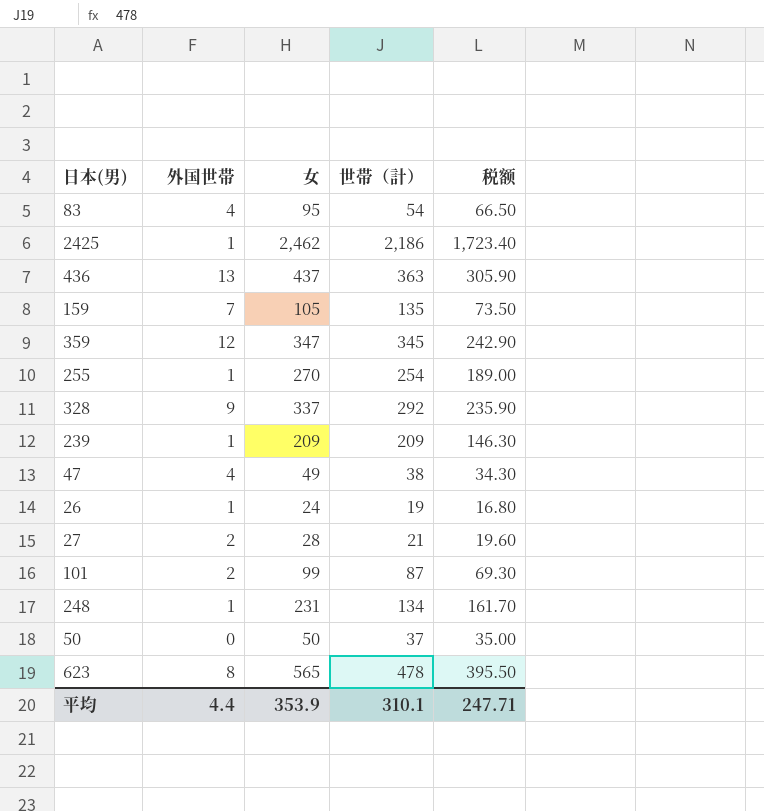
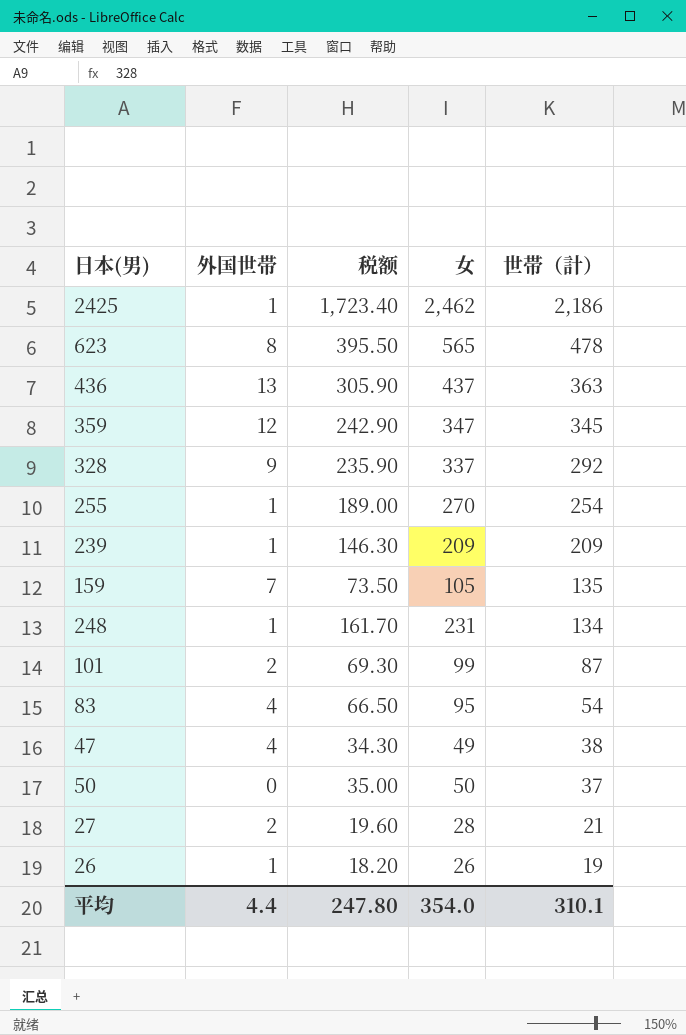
row order: none -> 世帯（計） descending
column 税额 | position: 5 -> 3
26 | 税额: 16.80 -> 18.20
26 | 女: 24 -> 26
平均 | 税额: 247.71 -> 247.80
平均 | 女: 353.9 -> 354.0

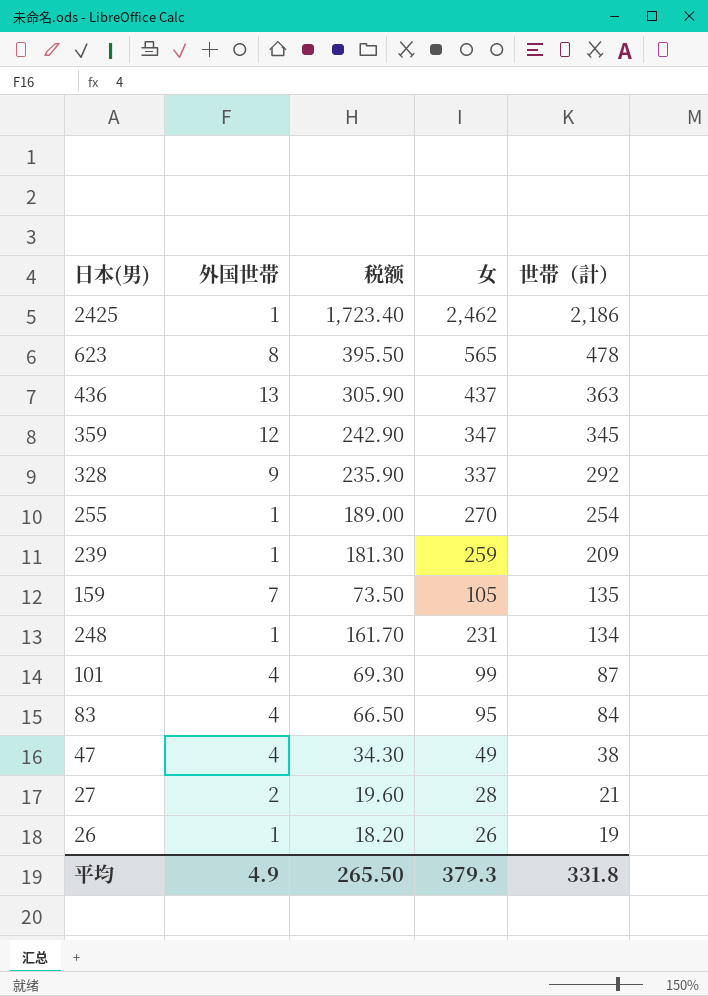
row 50: 0 | 35.00 | 50 | 37 -> none
239 | 税额: 146.30 -> 181.30
239 | 女: 209 -> 259
101 | 外国世帯: 2 -> 4
83 | 世帯（計）: 54 -> 84
平均 | 外国世帯: 4.4 -> 4.9
平均 | 税额: 247.80 -> 265.50
平均 | 女: 354.0 -> 379.3
平均 | 世帯（計）: 310.1 -> 331.8

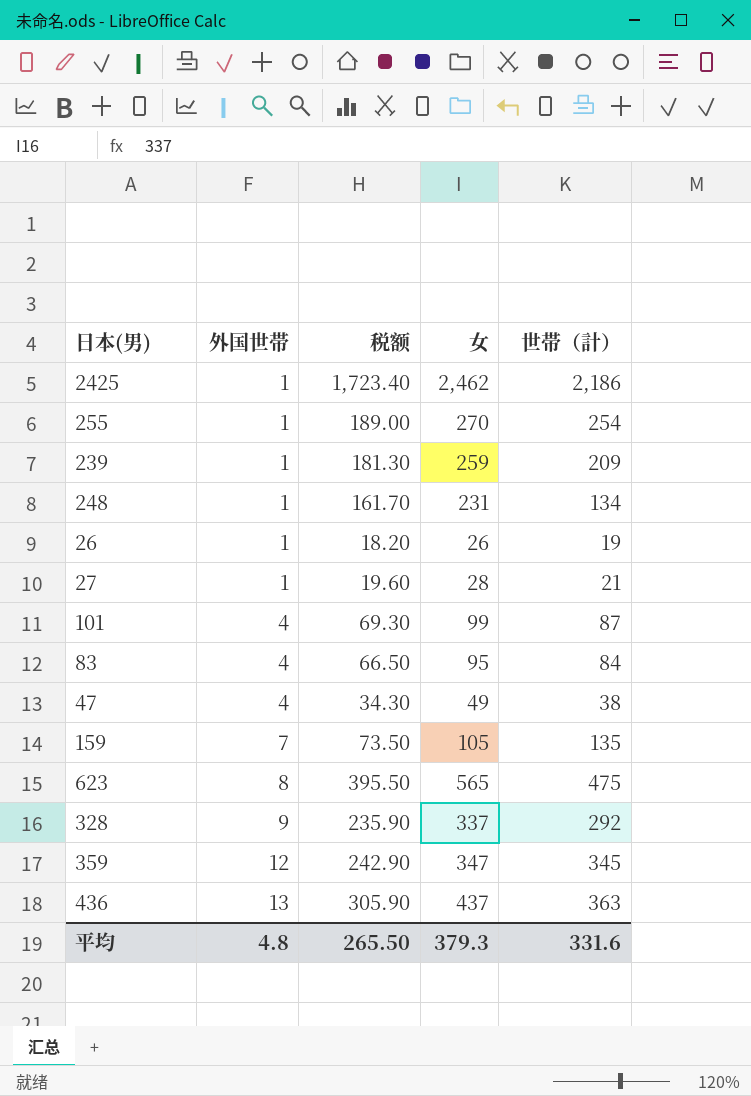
row order: 世帯（計） descending -> 外国世帯 ascending
27 | 外国世帯: 2 -> 1
623 | 世帯（計）: 478 -> 475
平均 | 外国世帯: 4.9 -> 4.8
平均 | 世帯（計）: 331.8 -> 331.6

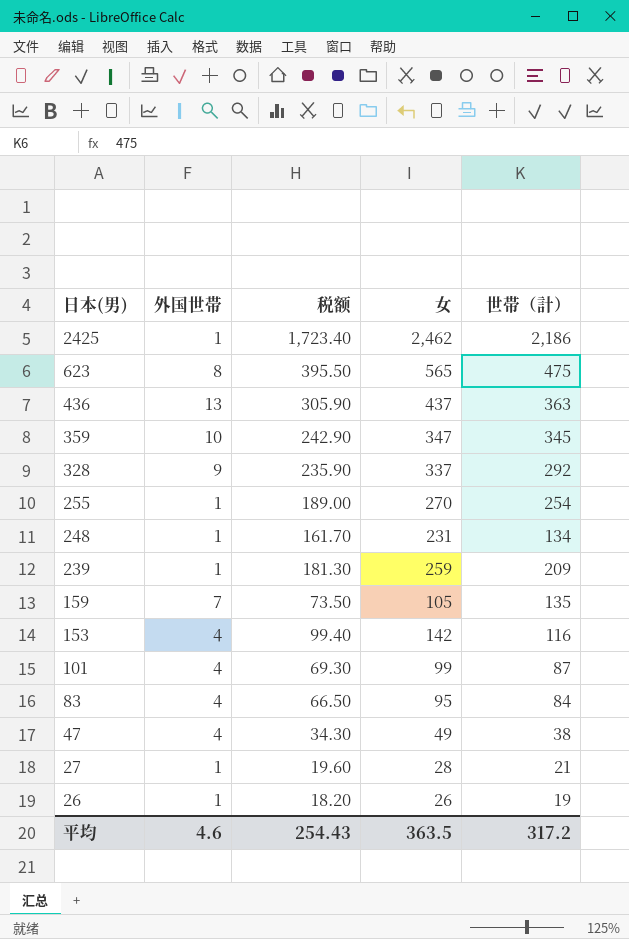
row order: 外国世帯 ascending -> 日本(男) descending
359 | 外国世帯: 12 -> 10
row 153: none -> 4 | 99.40 | 142 | 116
平均 | 外国世帯: 4.8 -> 4.6
平均 | 税额: 265.50 -> 254.43
平均 | 女: 379.3 -> 363.5
平均 | 世帯（計）: 331.6 -> 317.2

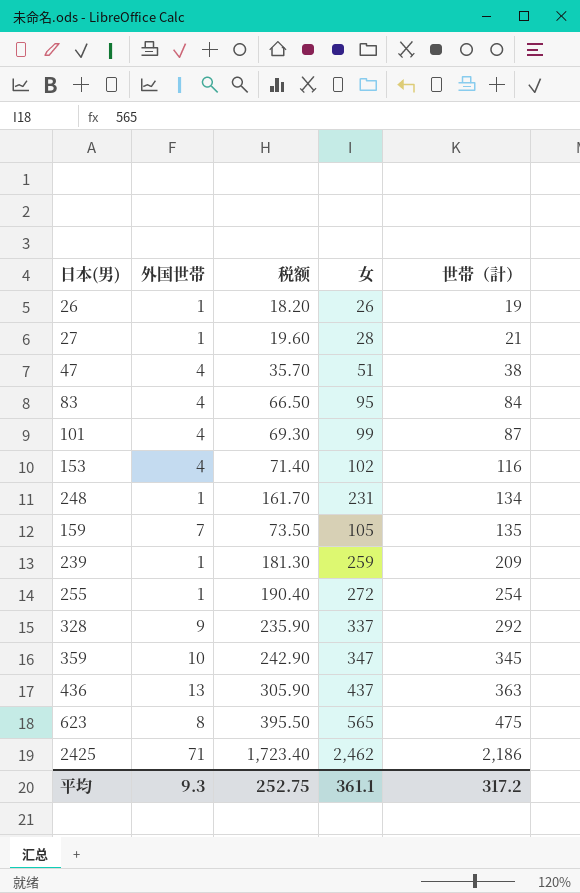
row order: 日本(男) descending -> 世帯（計） ascending
47 | 税额: 34.30 -> 35.70
47 | 女: 49 -> 51
153 | 税额: 99.40 -> 71.40
153 | 女: 142 -> 102
255 | 税额: 189.00 -> 190.40
255 | 女: 270 -> 272
2425 | 外国世帯: 1 -> 71
平均 | 外国世帯: 4.6 -> 9.3
平均 | 税额: 254.43 -> 252.75
平均 | 女: 363.5 -> 361.1

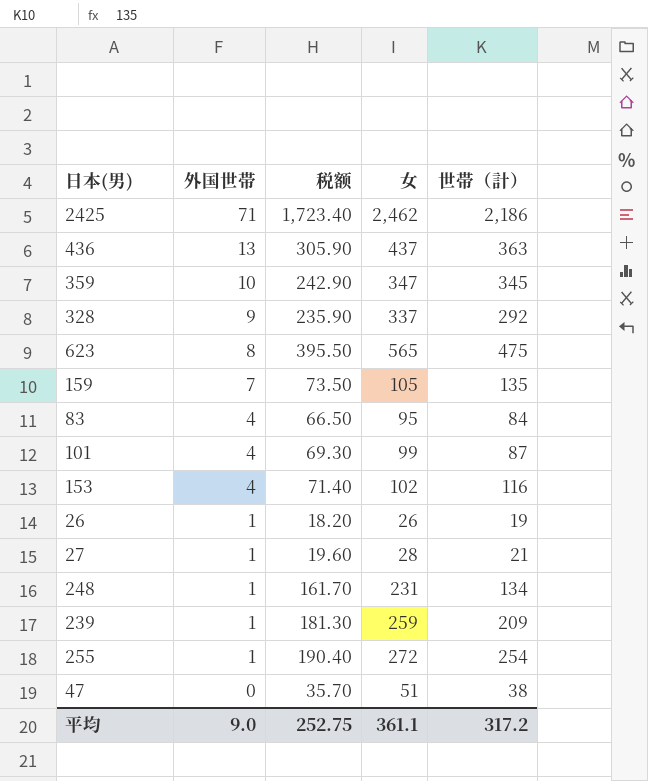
row order: 世帯（計） ascending -> 外国世帯 descending
47 | 外国世帯: 4 -> 0
平均 | 外国世帯: 9.3 -> 9.0

